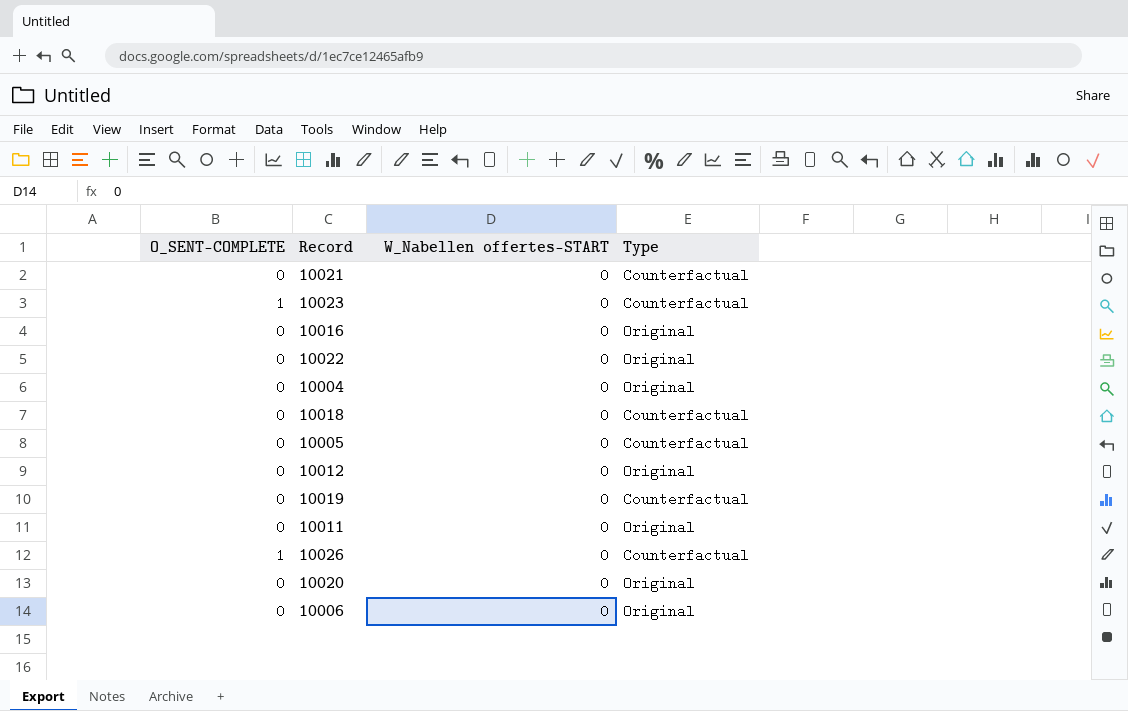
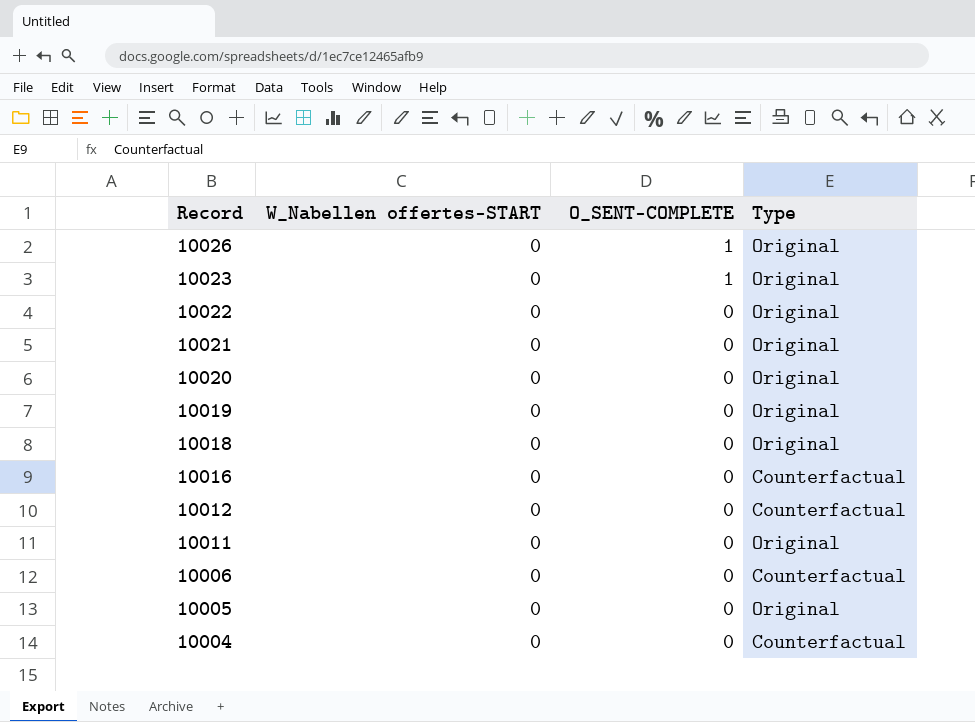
row order: none -> Record descending
column O_SENT-COMPLETE | position: 1 -> 3
10026 | Type: Counterfactual -> Original
10023 | Type: Counterfactual -> Original
10021 | Type: Counterfactual -> Original
10019 | Type: Counterfactual -> Original
10018 | Type: Counterfactual -> Original
10016 | Type: Original -> Counterfactual
10012 | Type: Original -> Counterfactual
10006 | Type: Original -> Counterfactual
10005 | Type: Counterfactual -> Original
10004 | Type: Original -> Counterfactual

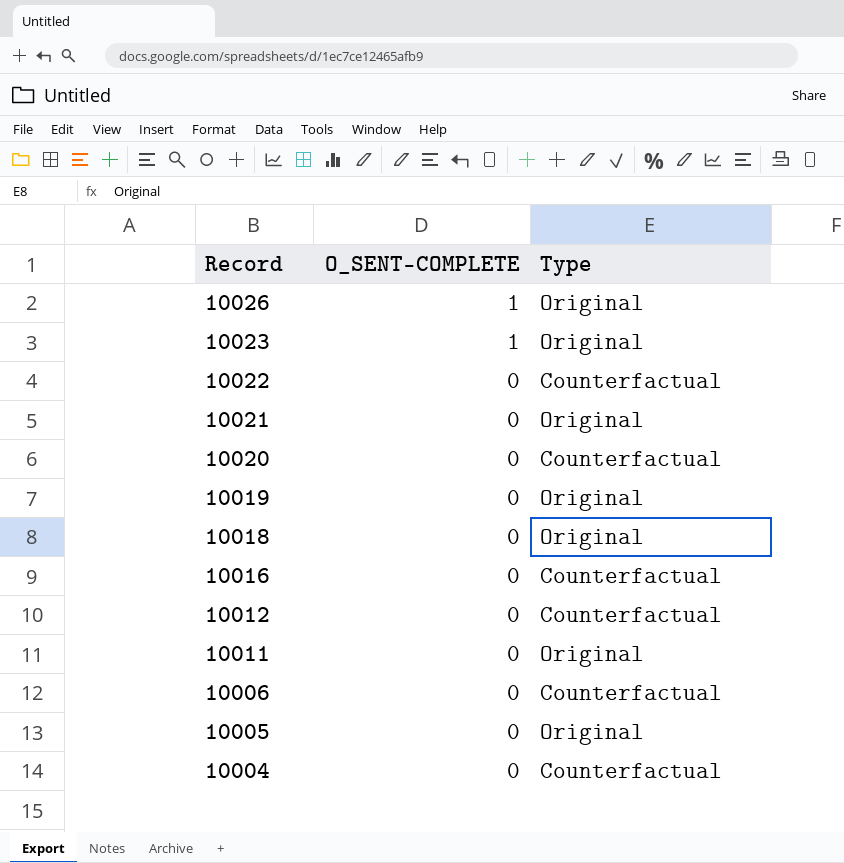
column W_Nabellen offertes-START | position: 2 -> none
10022 | Type: Original -> Counterfactual
10020 | Type: Original -> Counterfactual

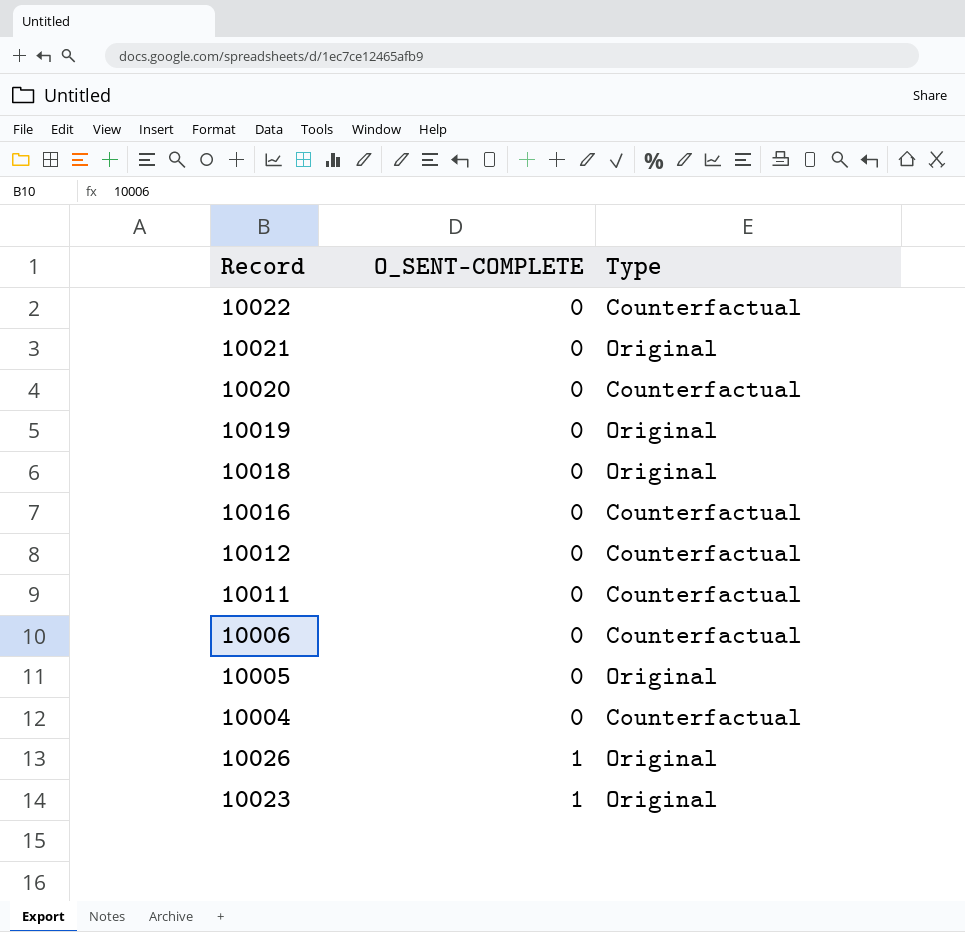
row order: Record descending -> O_SENT-COMPLETE ascending
10011 | Type: Original -> Counterfactual

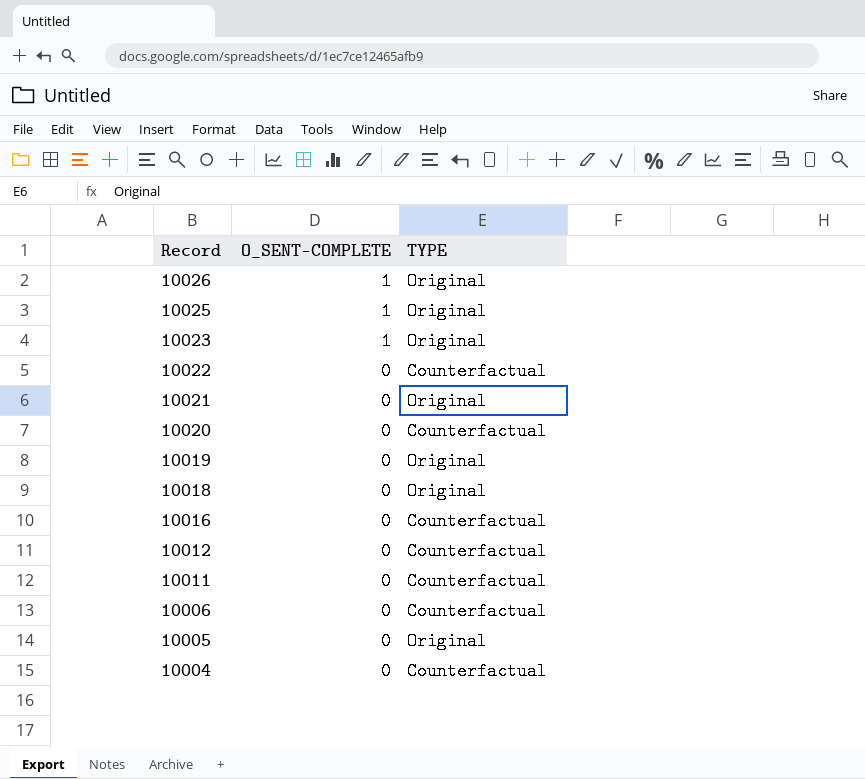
row order: O_SENT-COMPLETE ascending -> Record descending
column name: Type -> TYPE
row 10025: none -> 1 | Original

